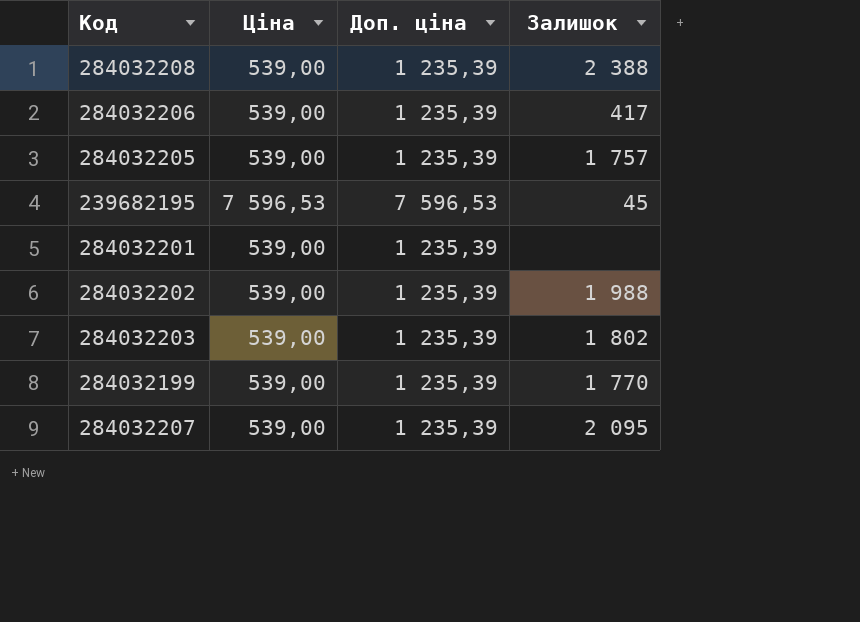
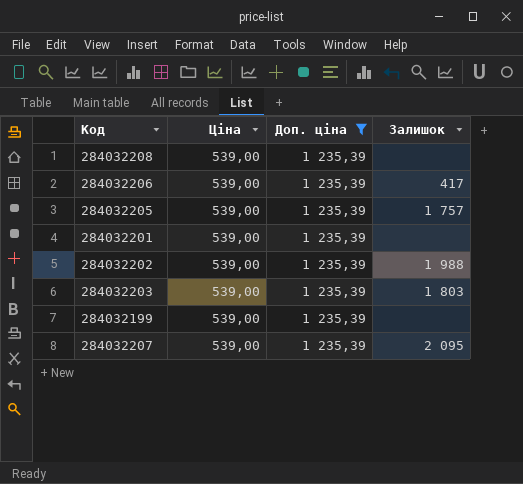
filter: none -> Доп. ціна = 1 235,39
284032208 | Залишок: 2 388 -> none
284032203 | Залишок: 1 802 -> 1 803
284032199 | Залишок: 1 770 -> none

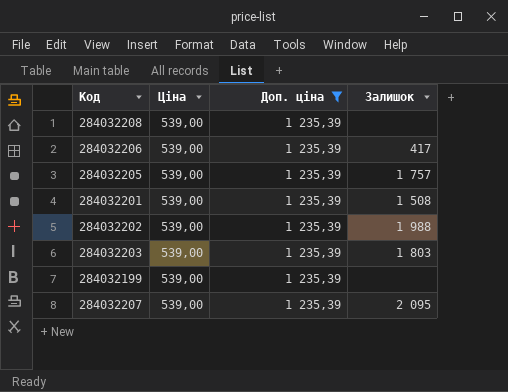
284032201 | Залишок: none -> 1 508

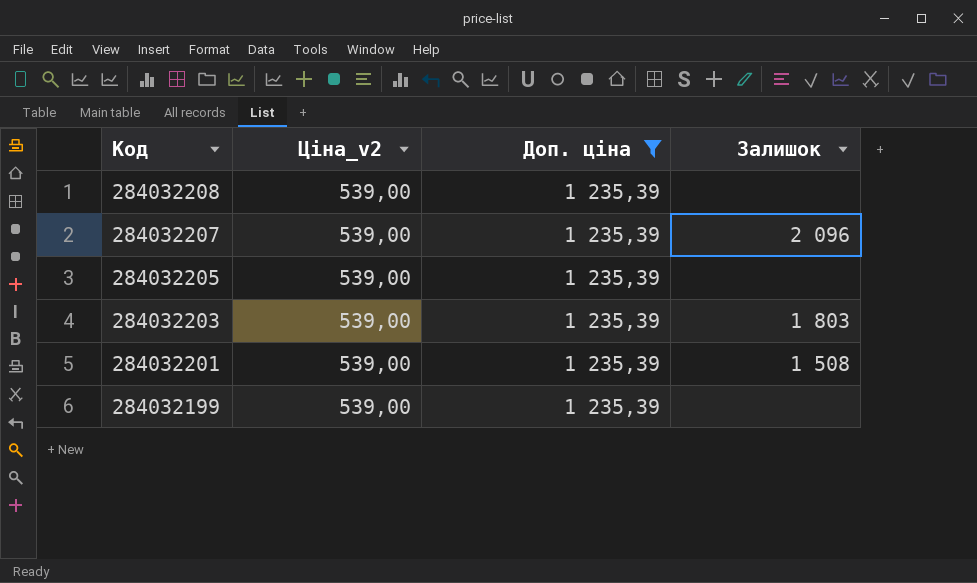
row order: none -> Код descending
column name: Ціна -> Ціна_v2
row 284032206: 539,00 | 1 235,39 | 417 -> none
row 284032202: 539,00 | 1 235,39 | 1 988 -> none
284032207 | Залишок: 2 095 -> 2 096
284032205 | Залишок: 1 757 -> none

